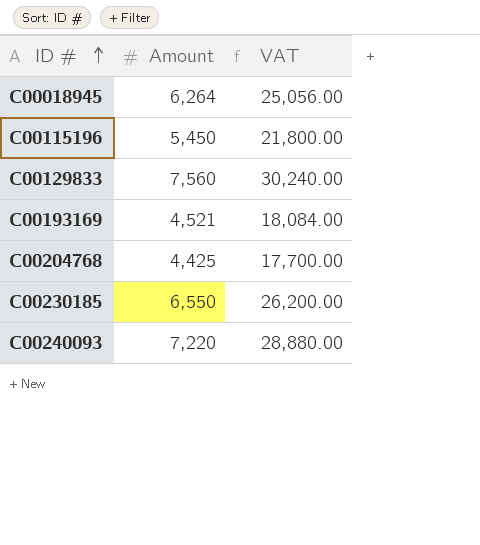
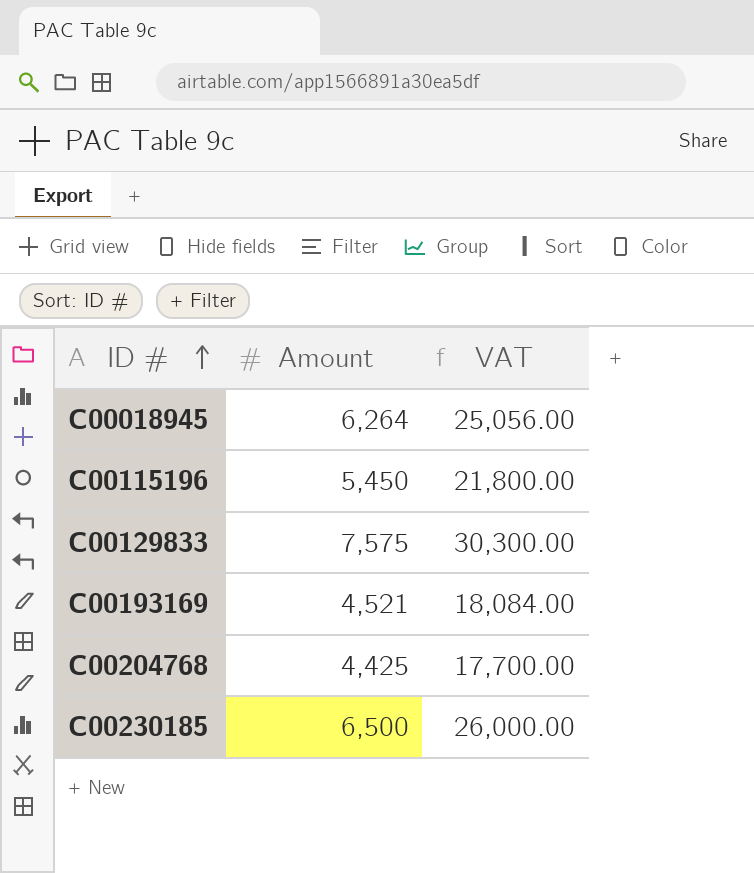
row C00240093: 7,220 | 28,880.00 -> none
C00129833 | Amount: 7,560 -> 7,575
C00129833 | VAT: 30,240.00 -> 30,300.00
C00230185 | Amount: 6,550 -> 6,500
C00230185 | VAT: 26,200.00 -> 26,000.00

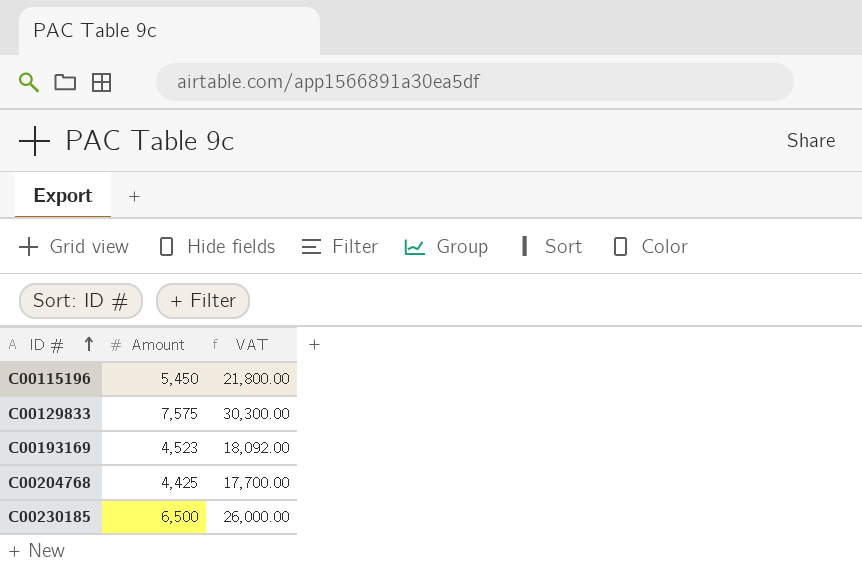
row C00018945: 6,264 | 25,056.00 -> none
C00193169 | Amount: 4,521 -> 4,523
C00193169 | VAT: 18,084.00 -> 18,092.00

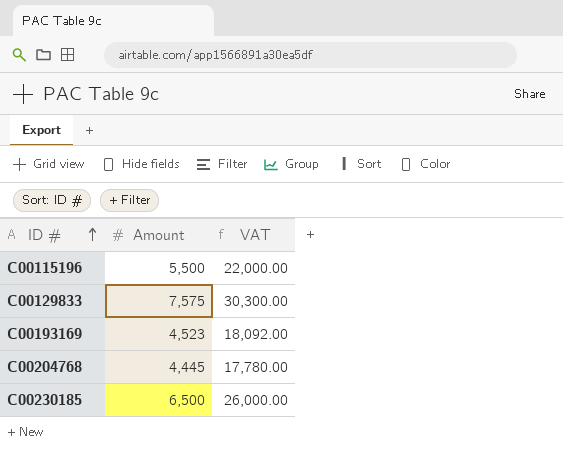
C00115196 | Amount: 5,450 -> 5,500
C00115196 | VAT: 21,800.00 -> 22,000.00
C00204768 | Amount: 4,425 -> 4,445
C00204768 | VAT: 17,700.00 -> 17,780.00

